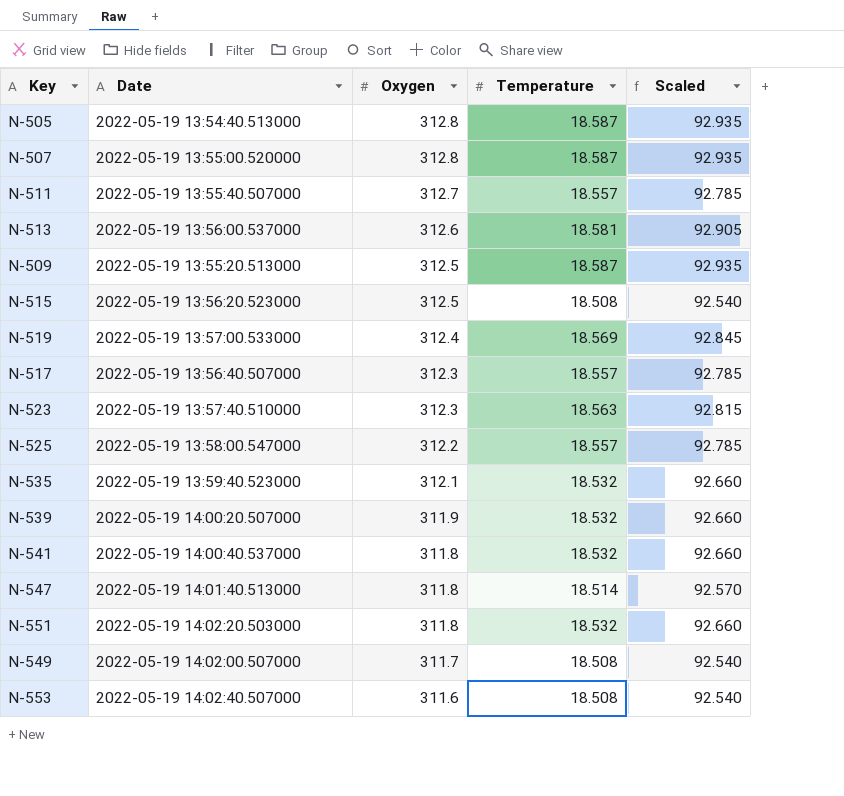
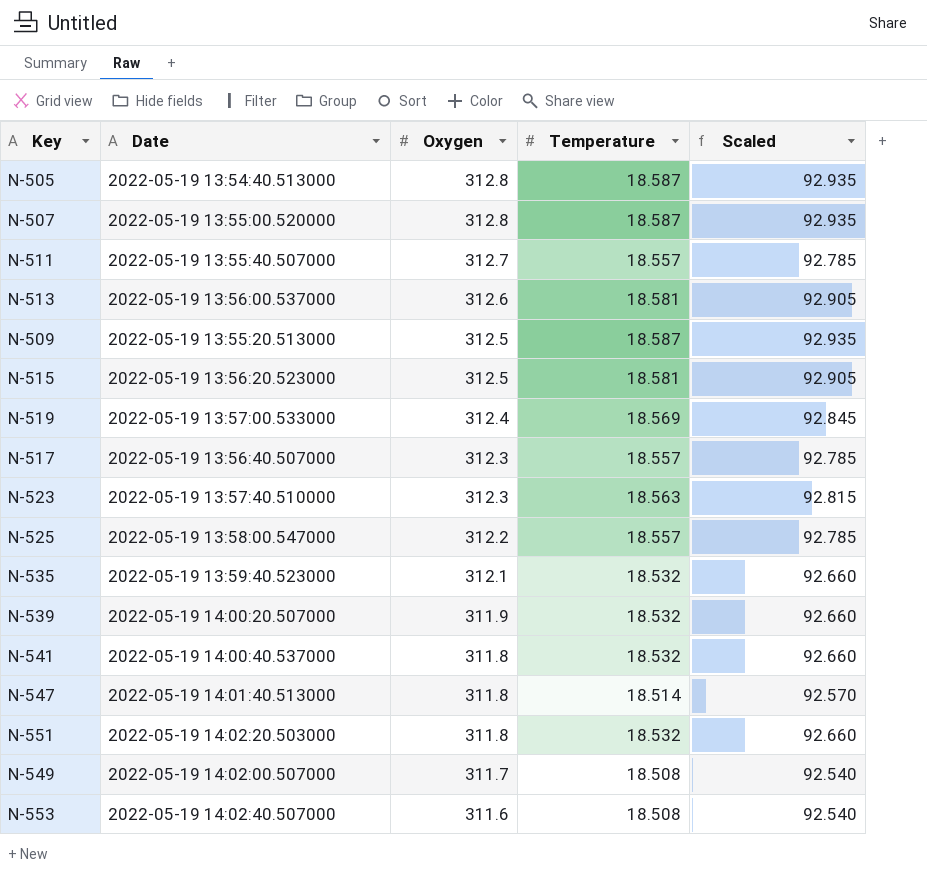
N-515 | Temperature: 18.508 -> 18.581
N-515 | Scaled: 92.540 -> 92.905

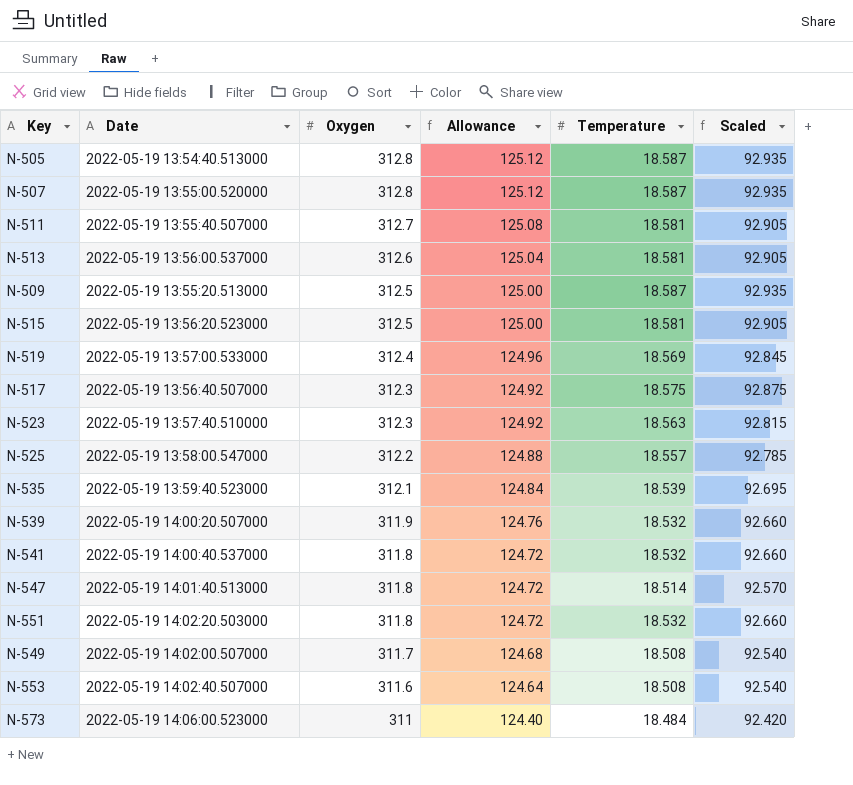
column Allowance | formula: none -> [Oxygen] * 0.4
N-511 | Temperature: 18.557 -> 18.581
N-511 | Scaled: 92.785 -> 92.905
N-517 | Temperature: 18.557 -> 18.575
N-517 | Scaled: 92.785 -> 92.875
N-535 | Temperature: 18.532 -> 18.539
N-535 | Scaled: 92.660 -> 92.695
row N-573: none -> 2022-05-19 14:06:00.523000 | 311 | 124.40 | 18.484 | 92.420

